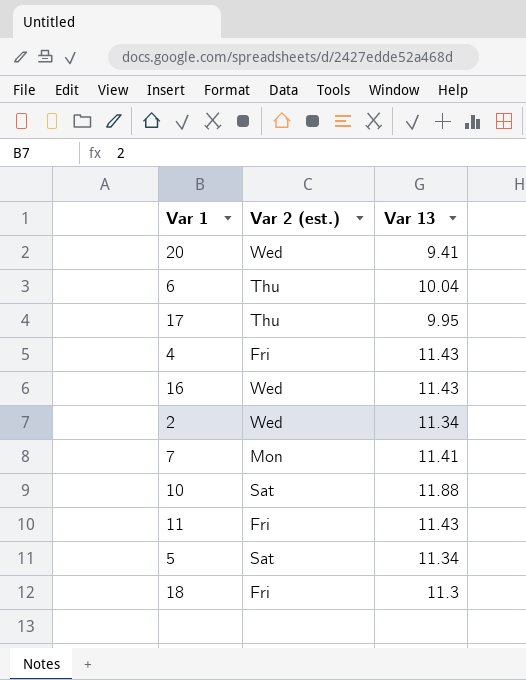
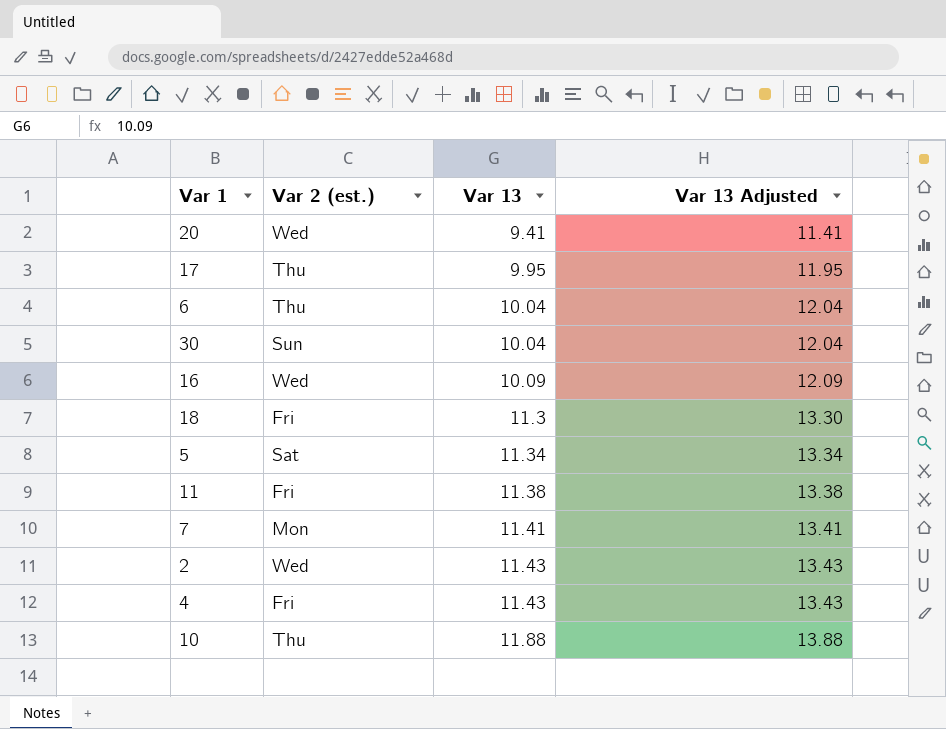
row order: none -> Var 13 ascending
column Var 13 Adjusted | formula: none -> [Var 13] + 2
row 30: none -> Sun | 10.04 | 12.04
16 | Var 13: 11.43 -> 10.09
11 | Var 13: 11.43 -> 11.38
2 | Var 13: 11.34 -> 11.43
10 | Var 2 (est.): Sat -> Thu

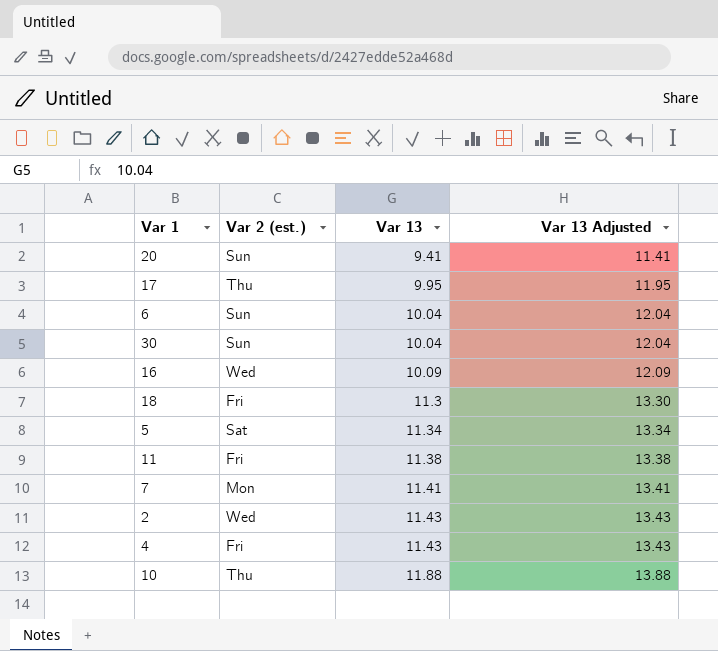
20 | Var 2 (est.): Wed -> Sun
6 | Var 2 (est.): Thu -> Sun

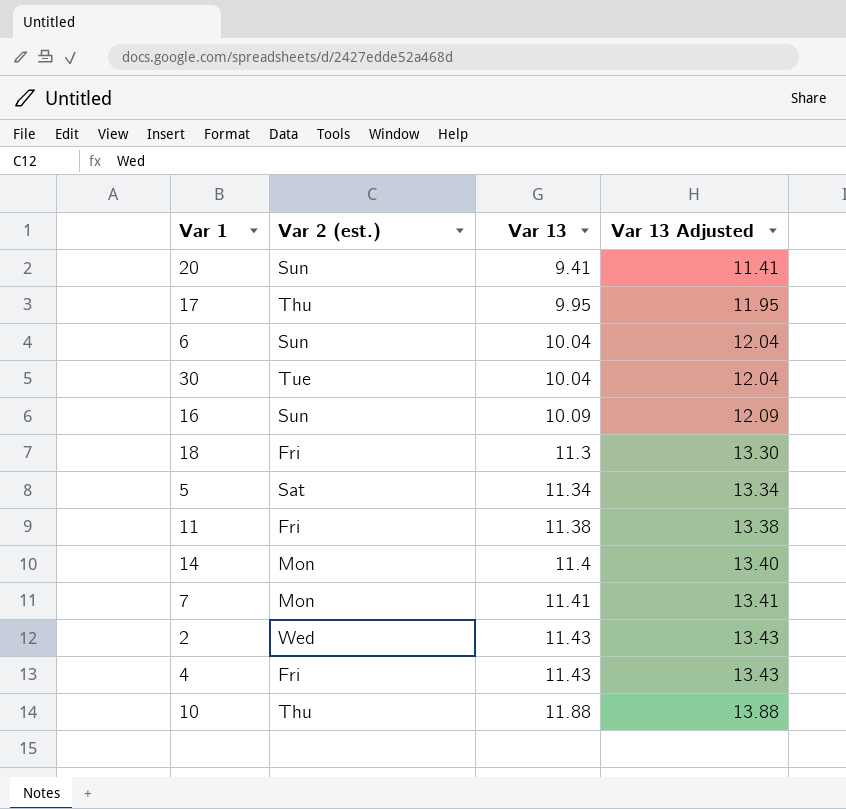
30 | Var 2 (est.): Sun -> Tue
16 | Var 2 (est.): Wed -> Sun
row 14: none -> Mon | 11.4 | 13.40

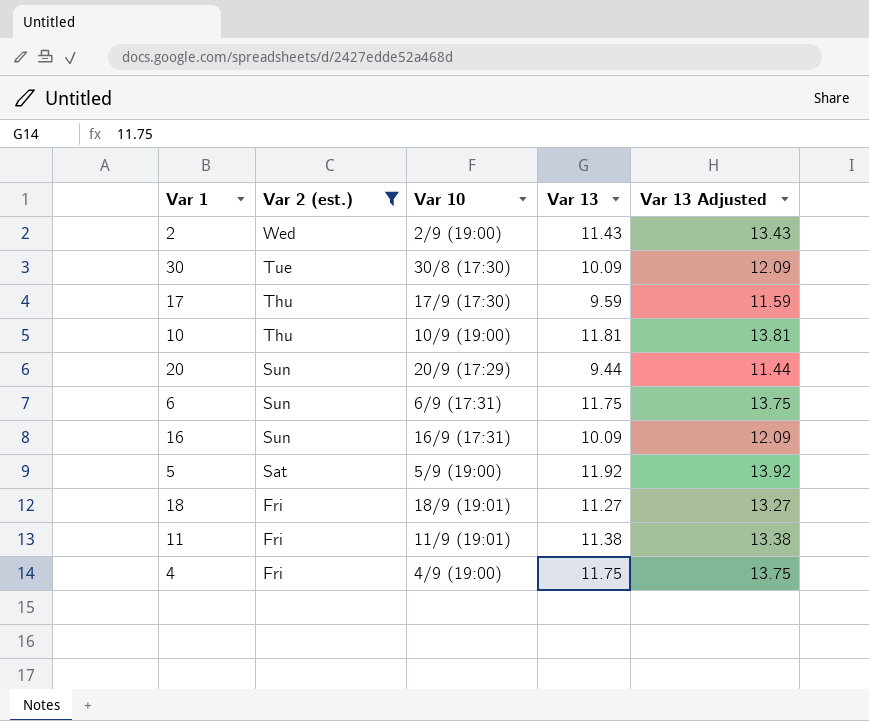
filter: none -> Var 2 (est.) != Mon
row order: Var 13 ascending -> Var 2 (est.) descending
column Var 10 | position: none -> 3
30 | Var 13: 10.04 -> 10.09
30 | Var 13 Adjusted: 12.04 -> 12.09
17 | Var 13: 9.95 -> 9.59
17 | Var 13 Adjusted: 11.95 -> 11.59
10 | Var 13: 11.88 -> 11.81
10 | Var 13 Adjusted: 13.88 -> 13.81
20 | Var 13: 9.41 -> 9.44
20 | Var 13 Adjusted: 11.41 -> 11.44
6 | Var 13: 10.04 -> 11.75
6 | Var 13 Adjusted: 12.04 -> 13.75
5 | Var 13: 11.34 -> 11.92
5 | Var 13 Adjusted: 13.34 -> 13.92
18 | Var 13: 11.3 -> 11.27
18 | Var 13 Adjusted: 13.30 -> 13.27
4 | Var 13: 11.43 -> 11.75
4 | Var 13 Adjusted: 13.43 -> 13.75

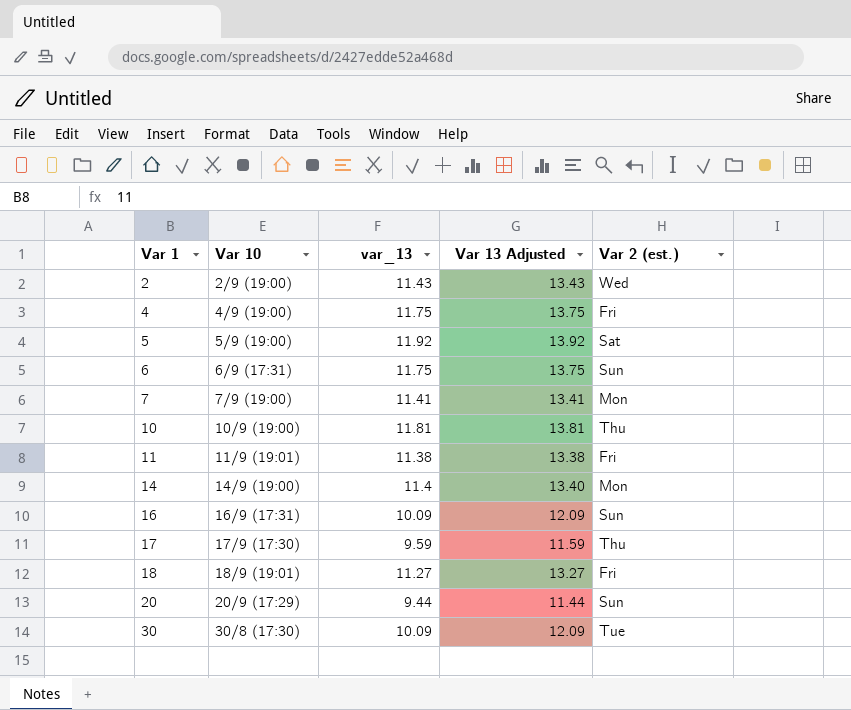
filter: Var 2 (est.) != Mon -> none
row order: Var 2 (est.) descending -> Var 1 ascending
column name: Var 13 -> var_13
column Var 2 (est.) | position: 2 -> 5

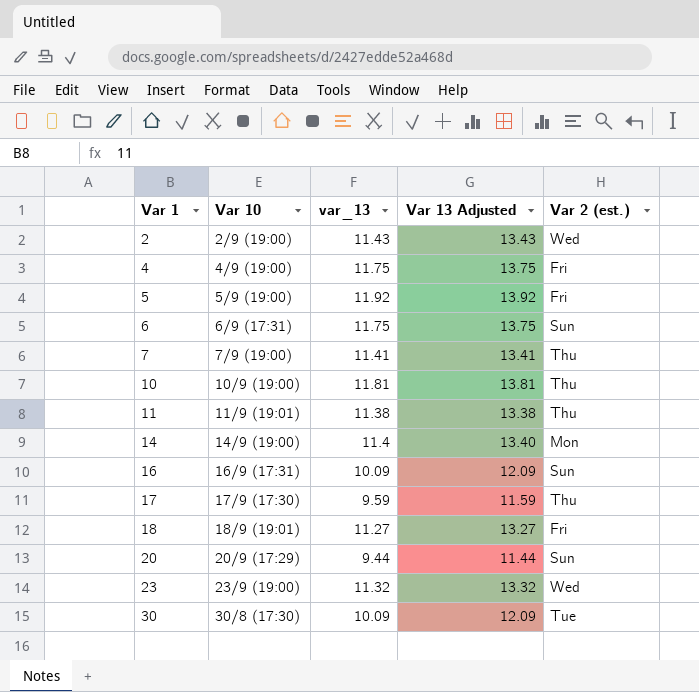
5 | Var 2 (est.): Sat -> Fri
7 | Var 2 (est.): Mon -> Thu
11 | Var 2 (est.): Fri -> Thu
row 23: none -> 23/9 (19:00) | 11.32 | 13.32 | Wed

